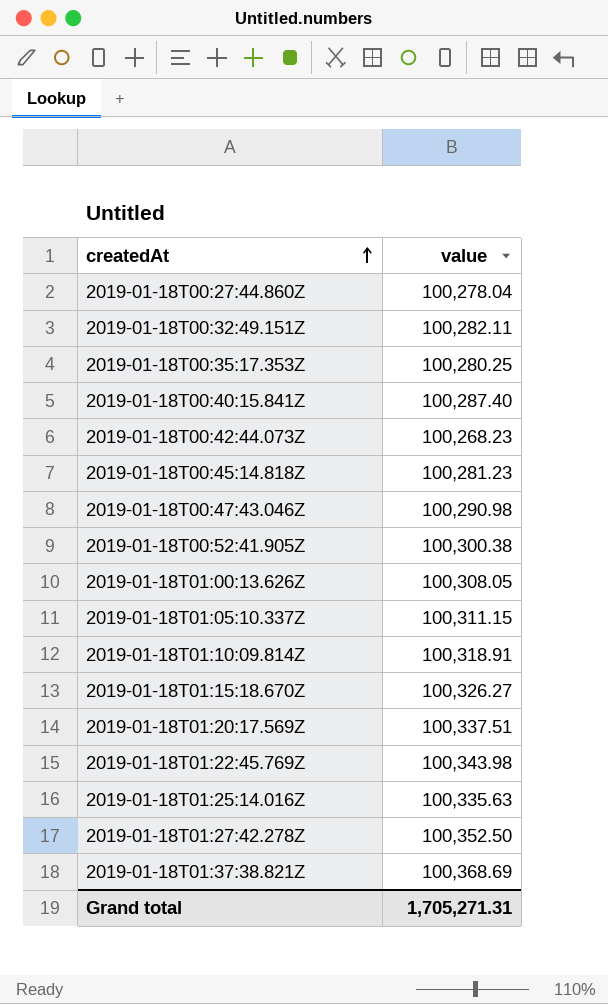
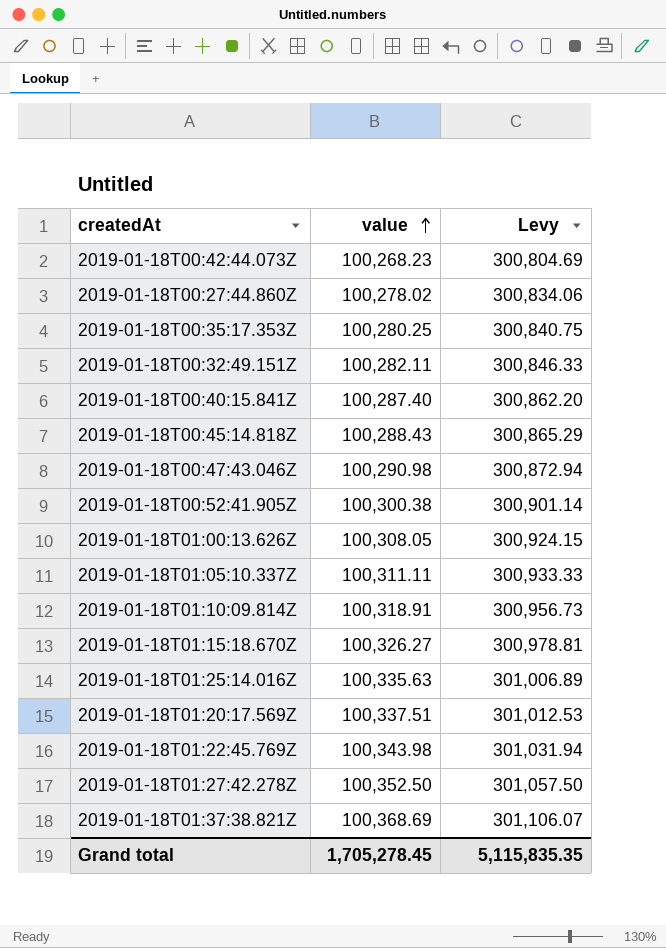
row order: createdAt ascending -> value ascending
column Levy | formula: none -> [value] * 3
2019-01-18T00:27:44.860Z | value: 100,278.04 -> 100,278.02
2019-01-18T00:45:14.818Z | value: 100,281.23 -> 100,288.43
2019-01-18T01:05:10.337Z | value: 100,311.15 -> 100,311.11
Grand total | value: 1,705,271.31 -> 1,705,278.45

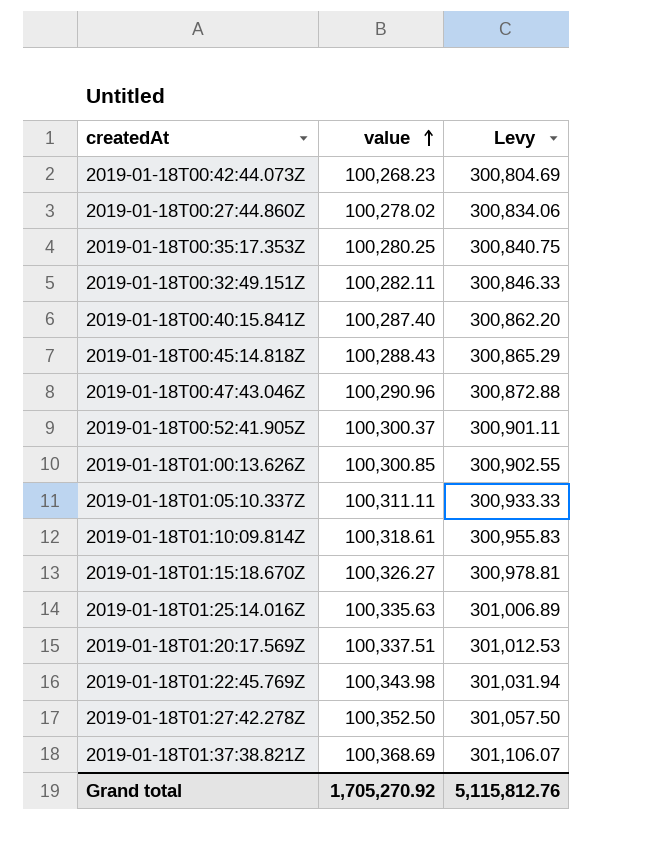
2019-01-18T00:47:43.046Z | value: 100,290.98 -> 100,290.96
2019-01-18T00:47:43.046Z | Levy: 300,872.94 -> 300,872.88
2019-01-18T00:52:41.905Z | value: 100,300.38 -> 100,300.37
2019-01-18T00:52:41.905Z | Levy: 300,901.14 -> 300,901.11
2019-01-18T01:00:13.626Z | value: 100,308.05 -> 100,300.85
2019-01-18T01:00:13.626Z | Levy: 300,924.15 -> 300,902.55
2019-01-18T01:10:09.814Z | value: 100,318.91 -> 100,318.61
2019-01-18T01:10:09.814Z | Levy: 300,956.73 -> 300,955.83
Grand total | value: 1,705,278.45 -> 1,705,270.92
Grand total | Levy: 5,115,835.35 -> 5,115,812.76

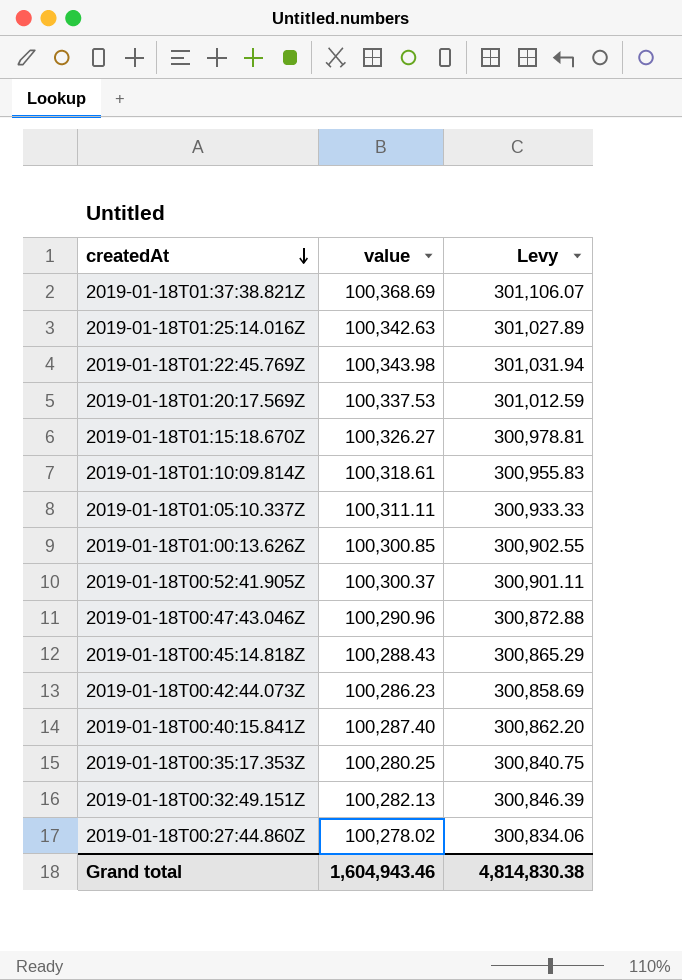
row order: value ascending -> createdAt descending
row 2019-01-18T01:27:42.278Z: 100,352.50 | 301,057.50 -> none
2019-01-18T01:25:14.016Z | value: 100,335.63 -> 100,342.63
2019-01-18T01:25:14.016Z | Levy: 301,006.89 -> 301,027.89
2019-01-18T01:20:17.569Z | value: 100,337.51 -> 100,337.53
2019-01-18T01:20:17.569Z | Levy: 301,012.53 -> 301,012.59
2019-01-18T00:42:44.073Z | value: 100,268.23 -> 100,286.23
2019-01-18T00:42:44.073Z | Levy: 300,804.69 -> 300,858.69
2019-01-18T00:32:49.151Z | value: 100,282.11 -> 100,282.13
2019-01-18T00:32:49.151Z | Levy: 300,846.33 -> 300,846.39
Grand total | value: 1,705,270.92 -> 1,604,943.46
Grand total | Levy: 5,115,812.76 -> 4,814,830.38

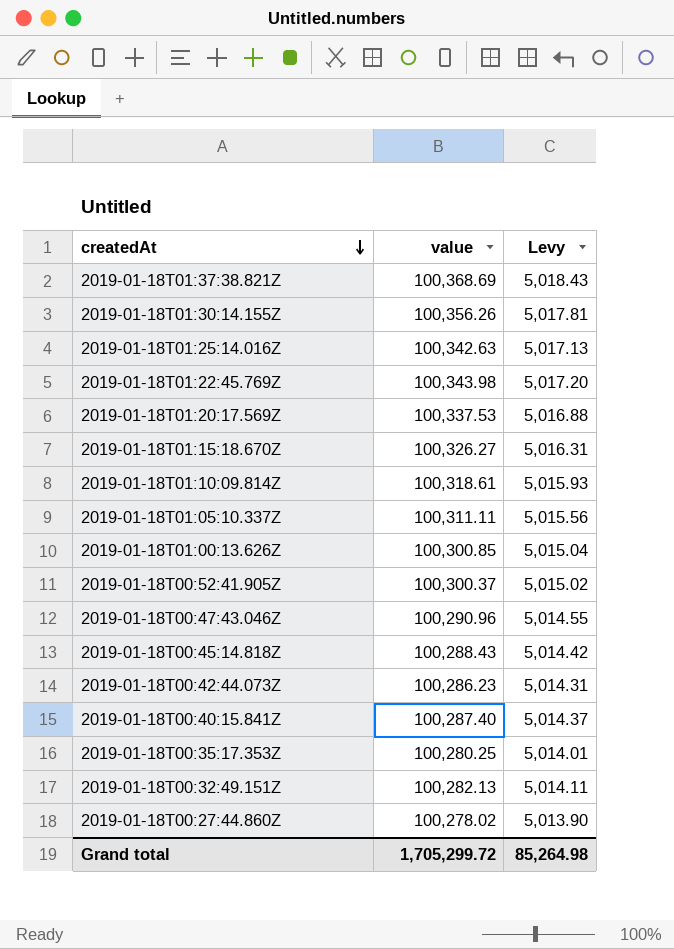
column Levy | formula: [value] * 3 -> [value] * 0.05
row 2019-01-18T01:30:14.155Z: none -> 100,356.26 | 5,017.81
Grand total | value: 1,604,943.46 -> 1,705,299.72
Grand total | Levy: 4,814,830.38 -> 85,264.98

